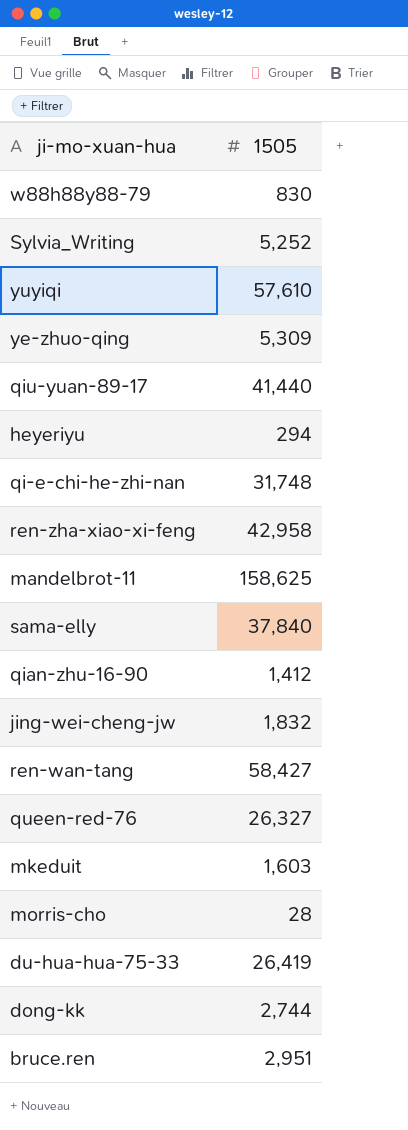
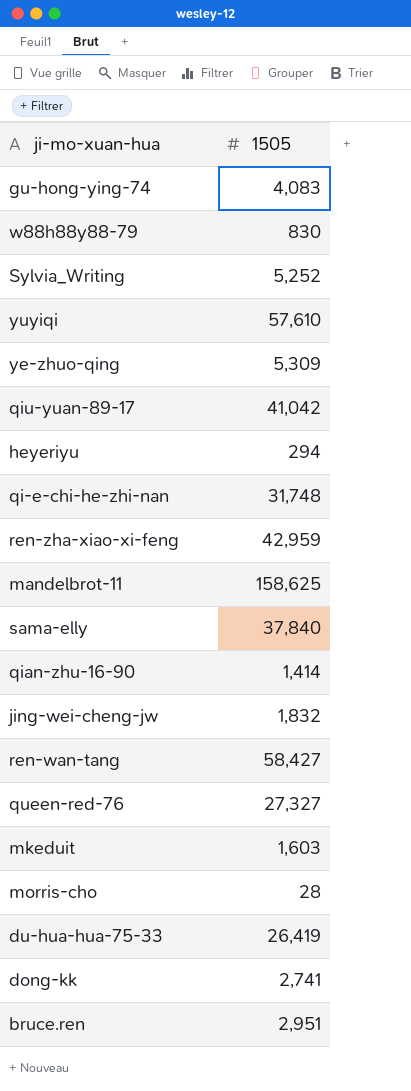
row gu-hong-ying-74: none -> 4,083
qiu-yuan-89-17 | 1505: 41,440 -> 41,042
ren-zha-xiao-xi-feng | 1505: 42,958 -> 42,959
qian-zhu-16-90 | 1505: 1,412 -> 1,414
queen-red-76 | 1505: 26,327 -> 27,327
dong-kk | 1505: 2,744 -> 2,741

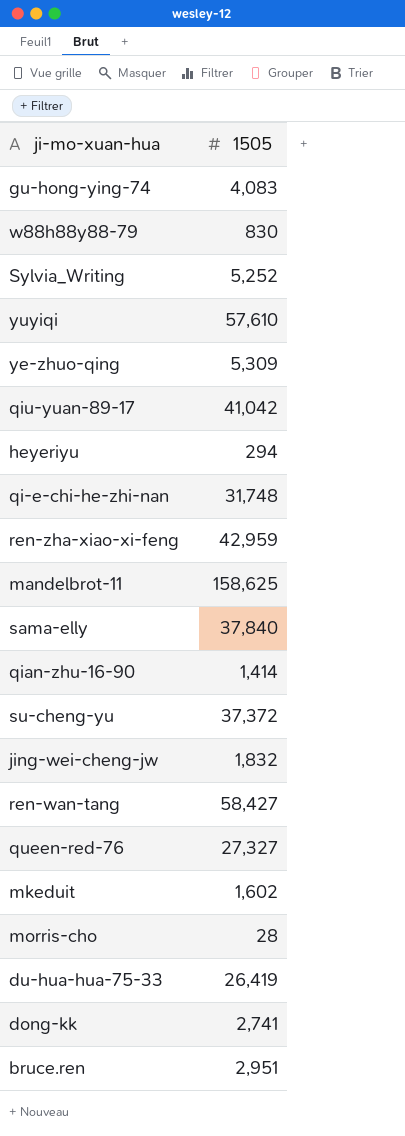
row su-cheng-yu: none -> 37,372
mkeduit | 1505: 1,603 -> 1,602

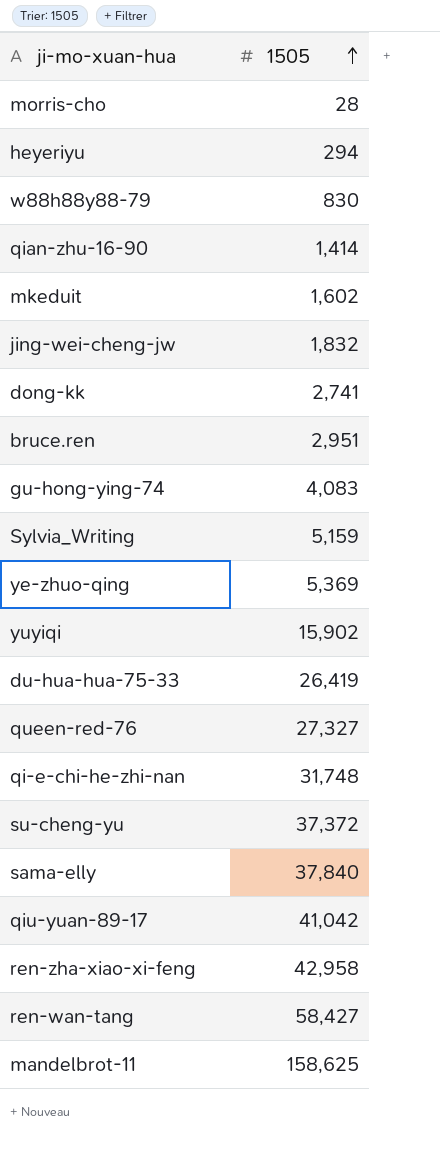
row order: none -> 1505 ascending
Sylvia_Writing | 1505: 5,252 -> 5,159
ye-zhuo-qing | 1505: 5,309 -> 5,369
yuyiqi | 1505: 57,610 -> 15,902
ren-zha-xiao-xi-feng | 1505: 42,959 -> 42,958

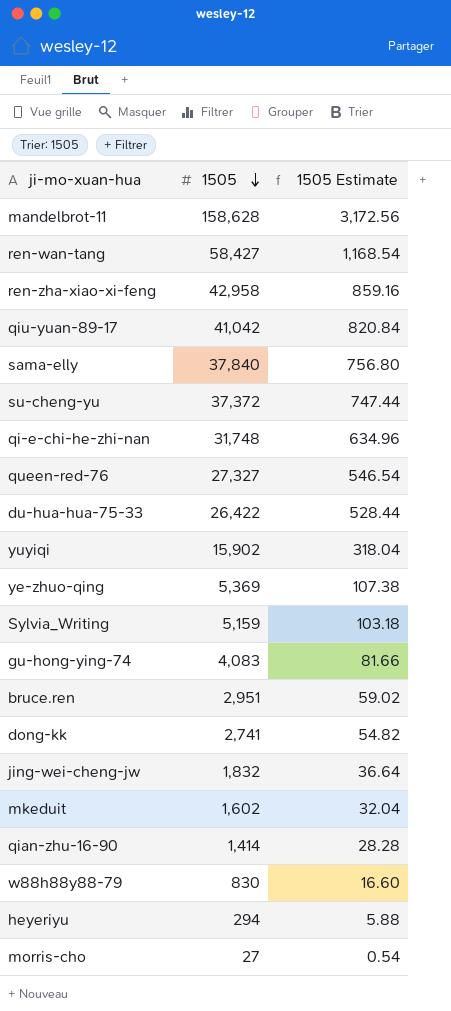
row order: 1505 ascending -> 1505 descending
column 1505 Estimate | formula: none -> [1505] * 0.02
mandelbrot-11 | 1505: 158,625 -> 158,628
du-hua-hua-75-33 | 1505: 26,419 -> 26,422
morris-cho | 1505: 28 -> 27

